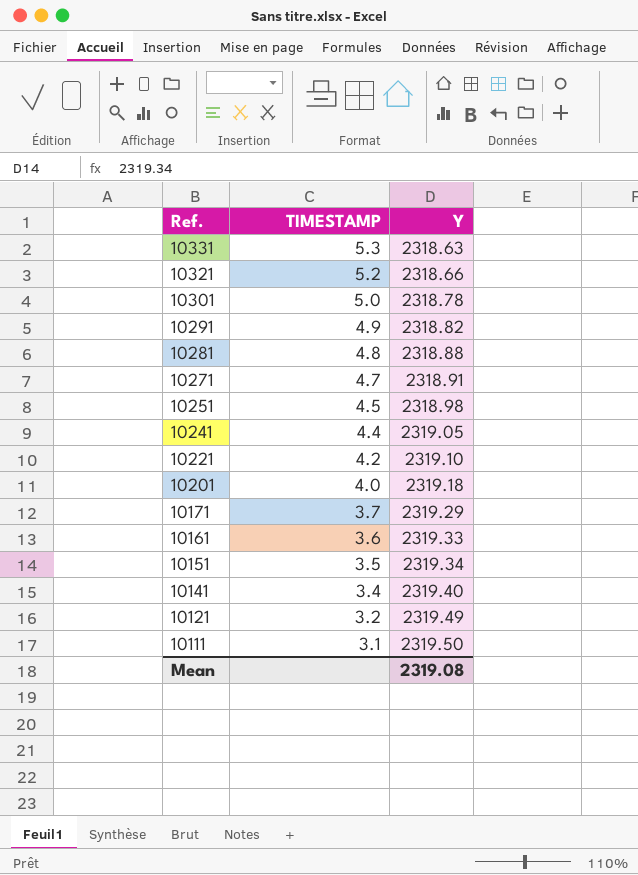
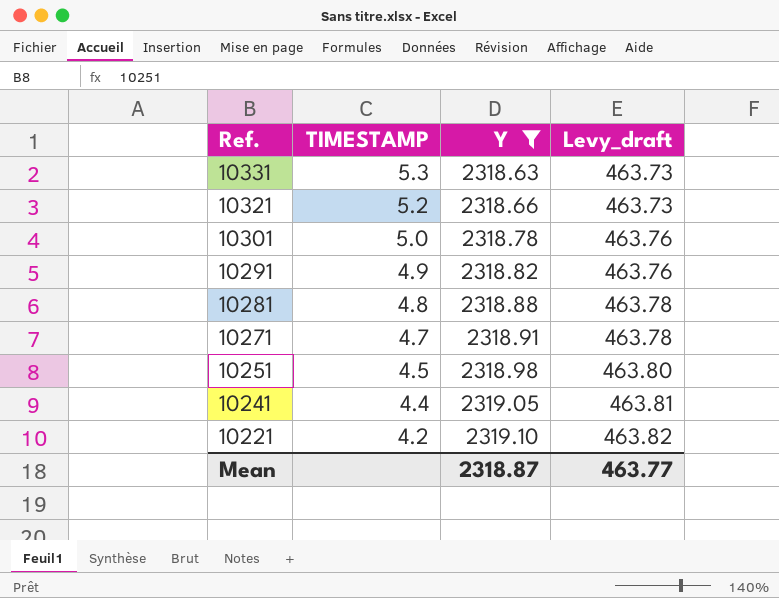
filter: none -> Y <= 2319.10
column Levy_draft | formula: none -> [Y] * 0.2
Mean | Y: 2319.08 -> 2318.87

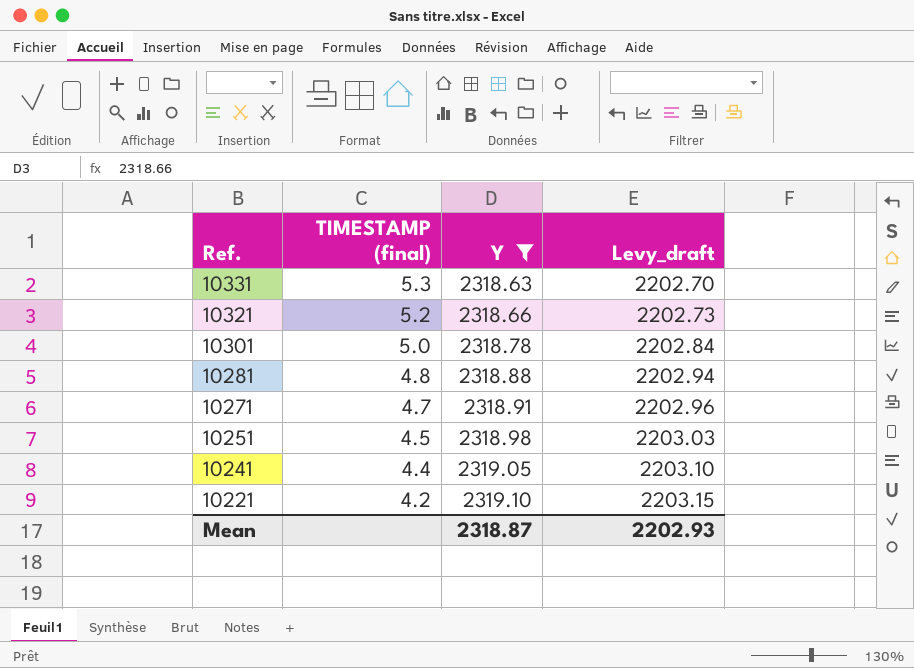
column name: TIMESTAMP -> TIMESTAMP (final)
column Levy_draft | formula: [Y] * 0.2 -> [Y] * 0.95
row 10291: 4.9 | 2318.82 | 463.76 -> none
Mean | Levy_draft: 463.77 -> 2202.93

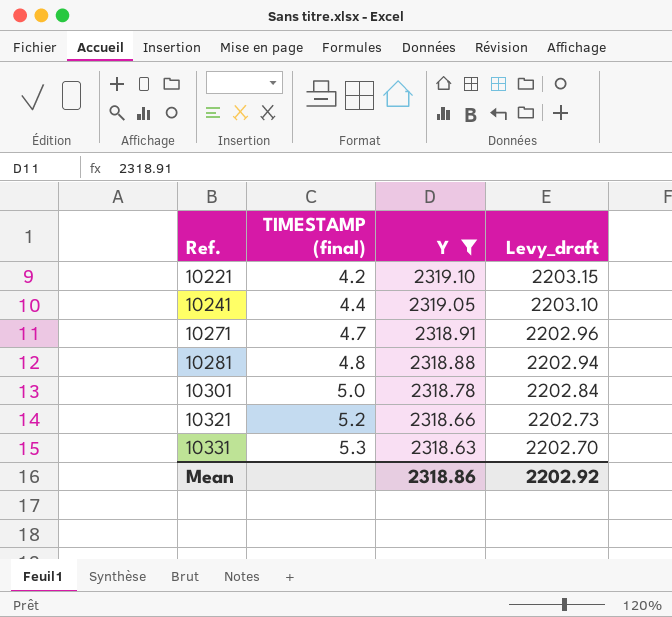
row order: Ref. descending -> Ref. ascending
row 10251: 4.5 | 2318.98 | 2203.03 -> none
Mean | Y: 2318.87 -> 2318.86
Mean | Levy_draft: 2202.93 -> 2202.92

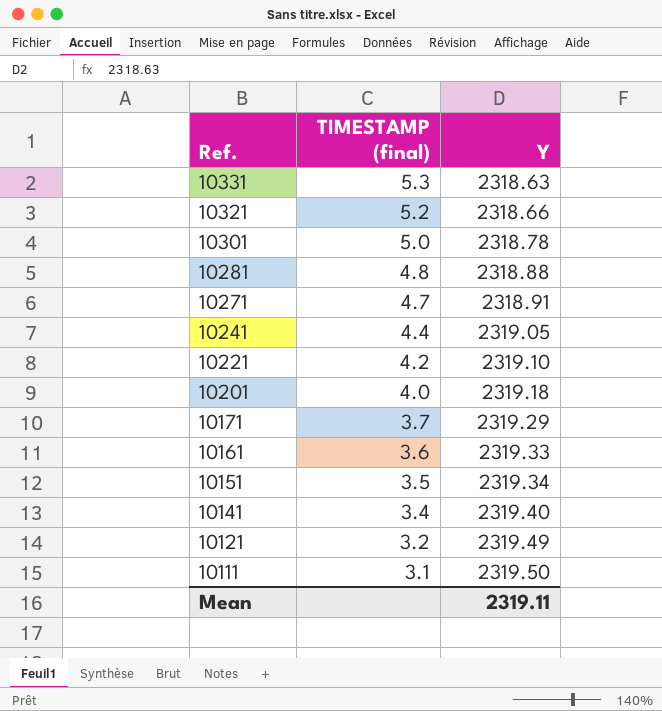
filter: Y <= 2319.10 -> none
row order: Ref. ascending -> Ref. descending
column Levy_draft | formula: [Y] * 0.95 -> none
Mean | Y: 2318.86 -> 2319.11

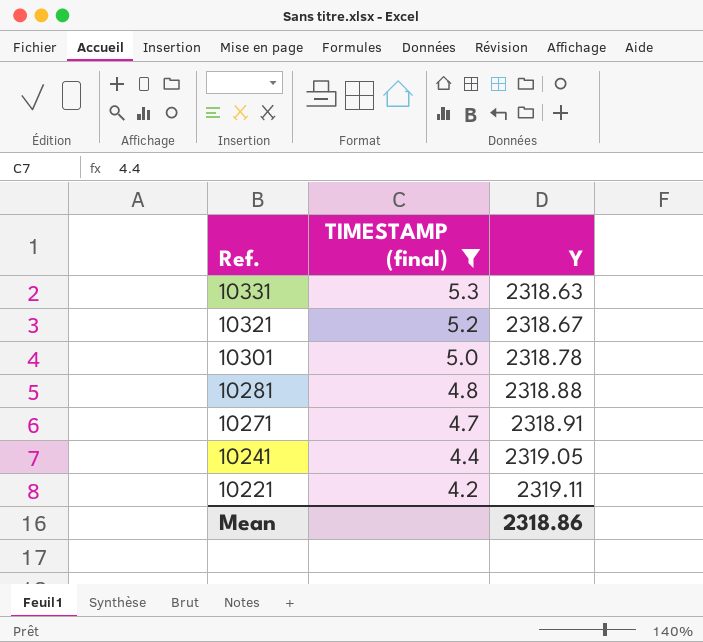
filter: none -> TIMESTAMP (final) >= 4.2
10321 | Y: 2318.66 -> 2318.67
10221 | Y: 2319.10 -> 2319.11
Mean | Y: 2319.11 -> 2318.86

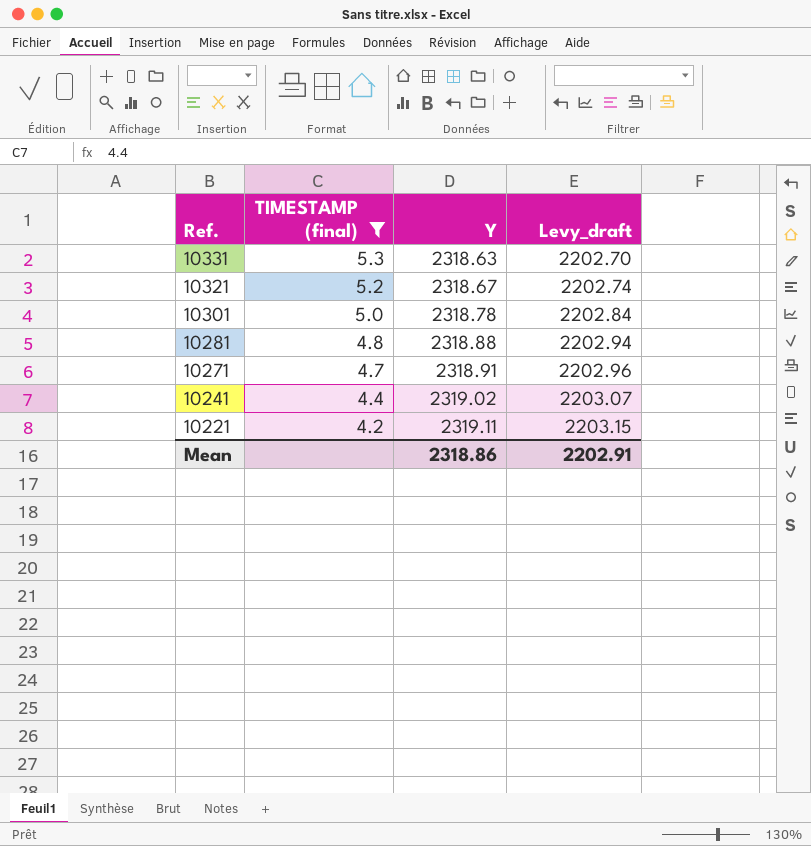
column Levy_draft | formula: none -> [Y] * 0.95
10241 | Y: 2319.05 -> 2319.02

